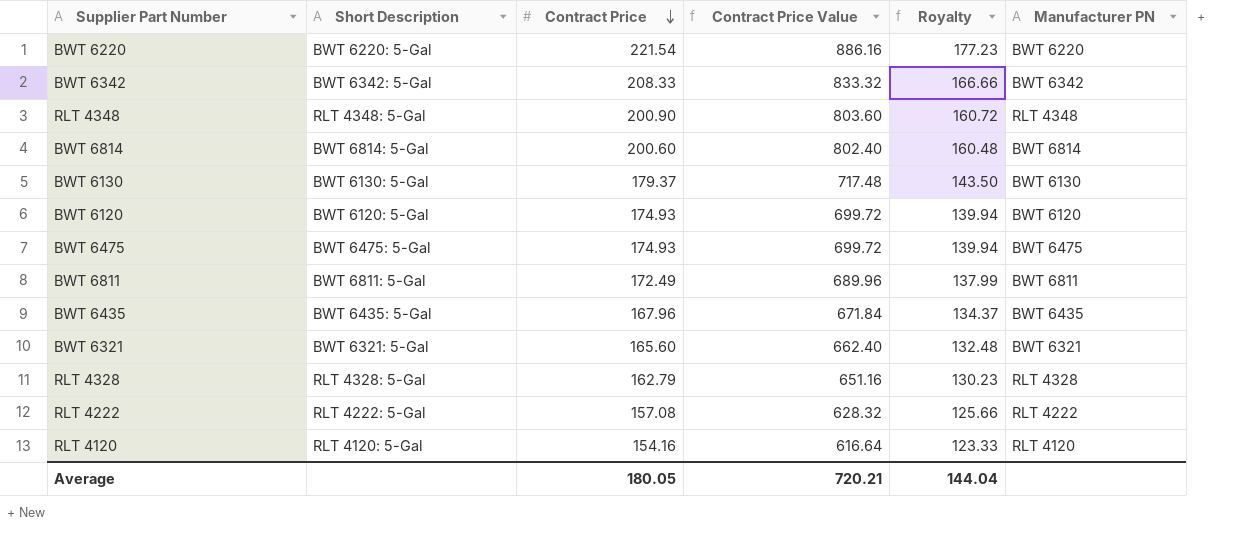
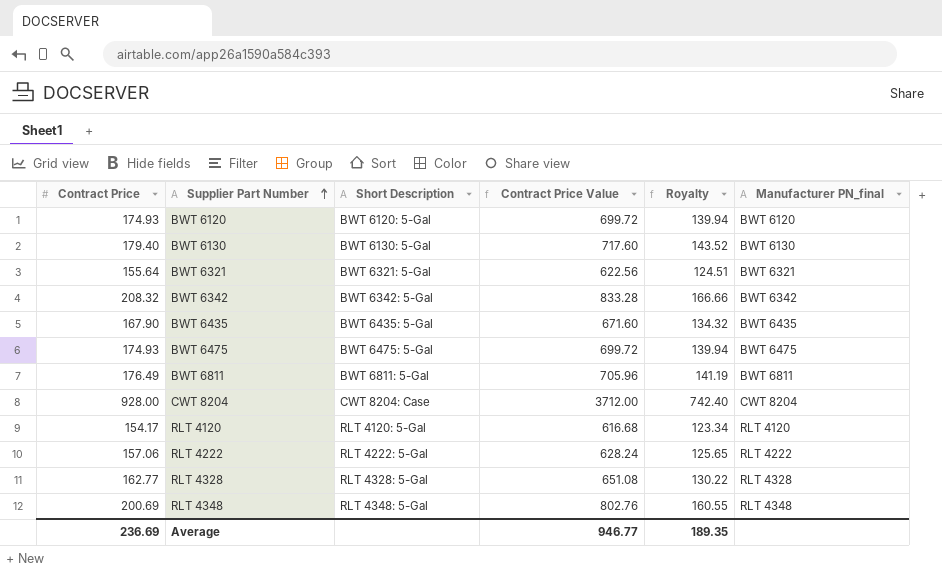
row order: Contract Price descending -> Supplier Part Number ascending
column Contract Price | position: 3 -> 1
column name: Manufacturer PN -> Manufacturer PN_final
row BWT 6220: BWT 6220: 5-Gal | 221.54 | 886.16 | 177.23 | BWT 6220 -> none
row BWT 6814: BWT 6814: 5-Gal | 200.60 | 802.40 | 160.48 | BWT 6814 -> none
BWT 6130 | Contract Price: 179.37 -> 179.40
BWT 6130 | Contract Price Value: 717.48 -> 717.60
BWT 6130 | Royalty: 143.50 -> 143.52
BWT 6321 | Contract Price: 165.60 -> 155.64
BWT 6321 | Contract Price Value: 662.40 -> 622.56
BWT 6321 | Royalty: 132.48 -> 124.51
BWT 6342 | Contract Price: 208.33 -> 208.32
BWT 6342 | Contract Price Value: 833.32 -> 833.28
BWT 6435 | Contract Price: 167.96 -> 167.90
BWT 6435 | Contract Price Value: 671.84 -> 671.60
BWT 6435 | Royalty: 134.37 -> 134.32
BWT 6811 | Contract Price: 172.49 -> 176.49
BWT 6811 | Contract Price Value: 689.96 -> 705.96
BWT 6811 | Royalty: 137.99 -> 141.19
row CWT 8204: none -> 928.00 | CWT 8204: Case | 3712.00 | 742.40 | CWT 8204
RLT 4120 | Contract Price: 154.16 -> 154.17
RLT 4120 | Contract Price Value: 616.64 -> 616.68
RLT 4120 | Royalty: 123.33 -> 123.34
RLT 4222 | Contract Price: 157.08 -> 157.06
RLT 4222 | Contract Price Value: 628.32 -> 628.24
RLT 4222 | Royalty: 125.66 -> 125.65
RLT 4328 | Contract Price: 162.79 -> 162.77
RLT 4328 | Contract Price Value: 651.16 -> 651.08
RLT 4328 | Royalty: 130.23 -> 130.22
RLT 4348 | Contract Price: 200.90 -> 200.69
RLT 4348 | Contract Price Value: 803.60 -> 802.76
RLT 4348 | Royalty: 160.72 -> 160.55
Average | Contract Price: 180.05 -> 236.69
Average | Contract Price Value: 720.21 -> 946.77
Average | Royalty: 144.04 -> 189.35

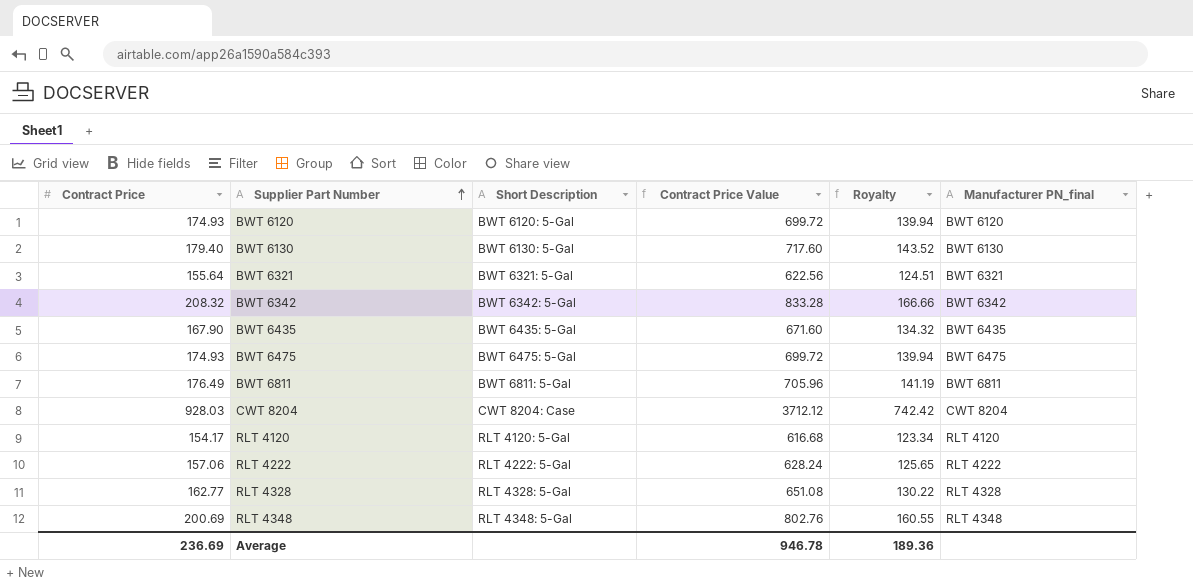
CWT 8204 | Contract Price: 928.00 -> 928.03
CWT 8204 | Contract Price Value: 3712.00 -> 3712.12
CWT 8204 | Royalty: 742.40 -> 742.42
Average | Contract Price Value: 946.77 -> 946.78
Average | Royalty: 189.35 -> 189.36

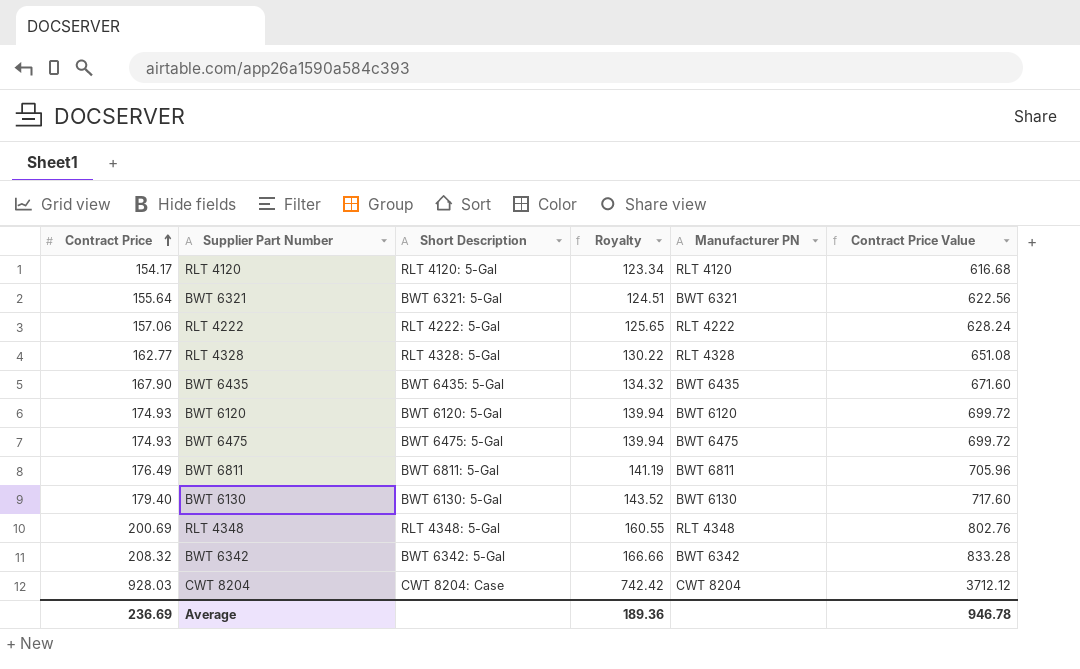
row order: Supplier Part Number ascending -> Contract Price ascending
column name: Manufacturer PN_final -> Manufacturer PN
column Contract Price Value | position: 4 -> 6

